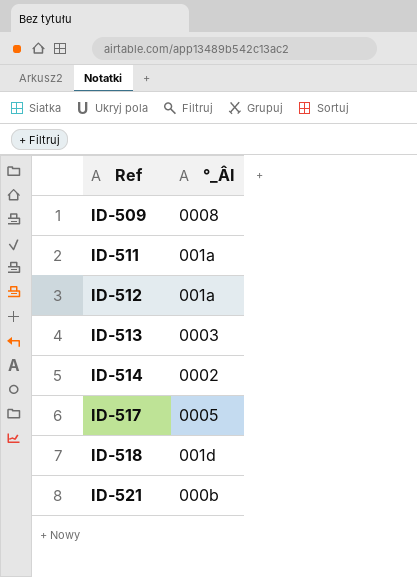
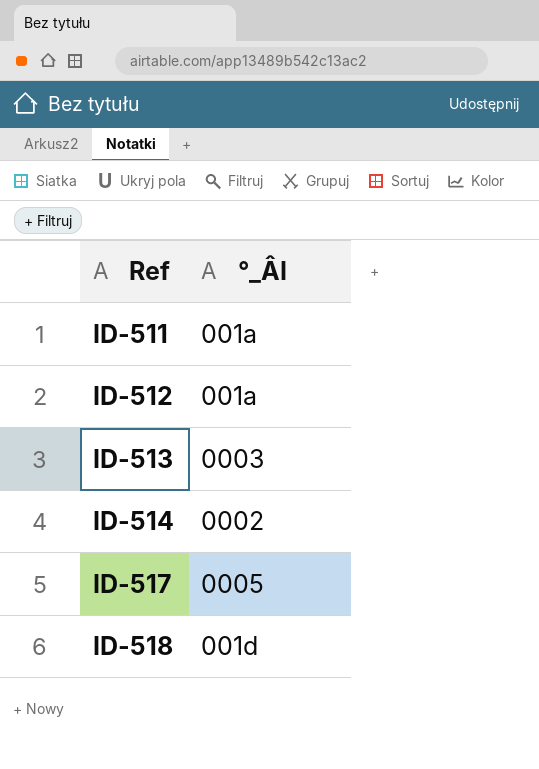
row ID-509: 0008 -> none
row ID-521: 000b -> none

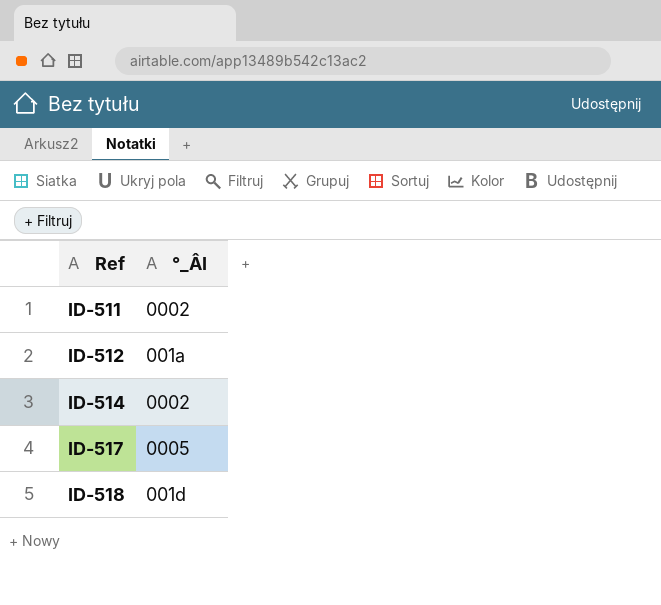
row ID-513: 0003 -> none
ID-511 | °_ÂI: 001a -> 0002

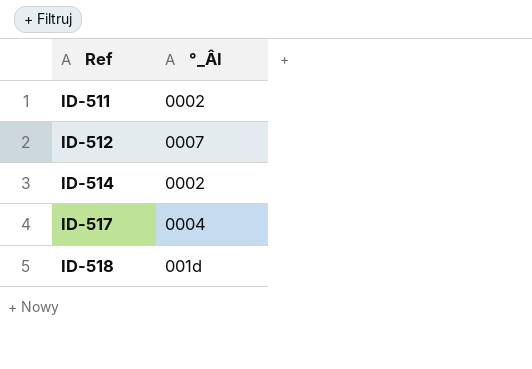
ID-512 | °_ÂI: 001a -> 0007
ID-517 | °_ÂI: 0005 -> 0004

